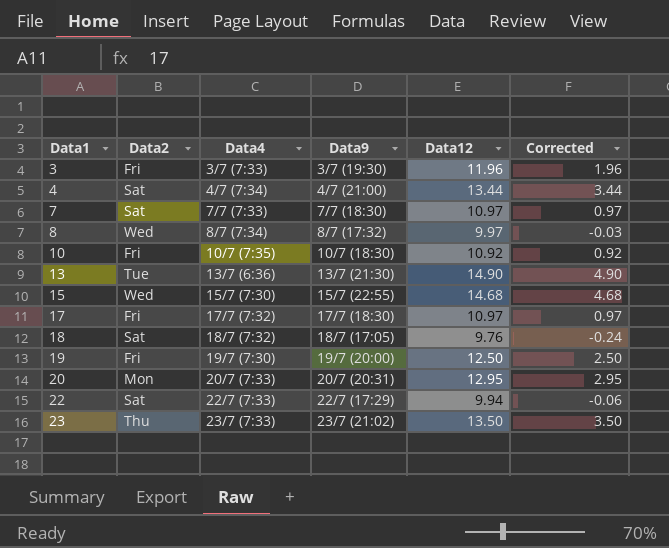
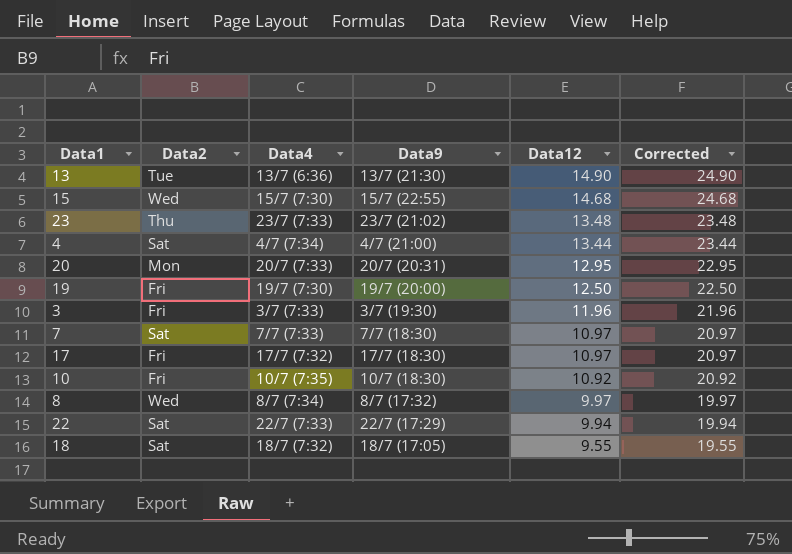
row order: Data1 ascending -> Data12 descending
column Corrected | formula: [Data12] - 10 -> [Data12] + 10
23 | Data12: 13.50 -> 13.48
18 | Data12: 9.76 -> 9.55

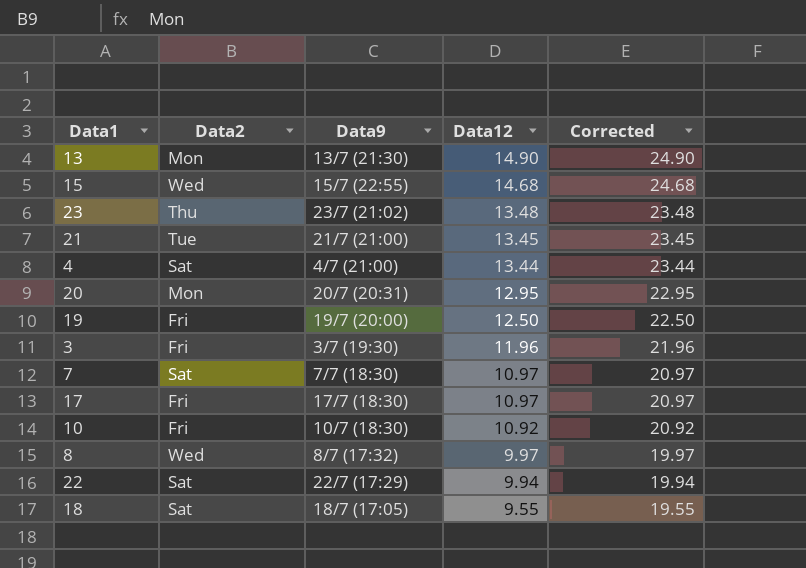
column Data4 | position: 3 -> none
13 | Data2: Tue -> Mon
row 21: none -> Tue | 21/7 (21:00) | 13.45 | 23.45

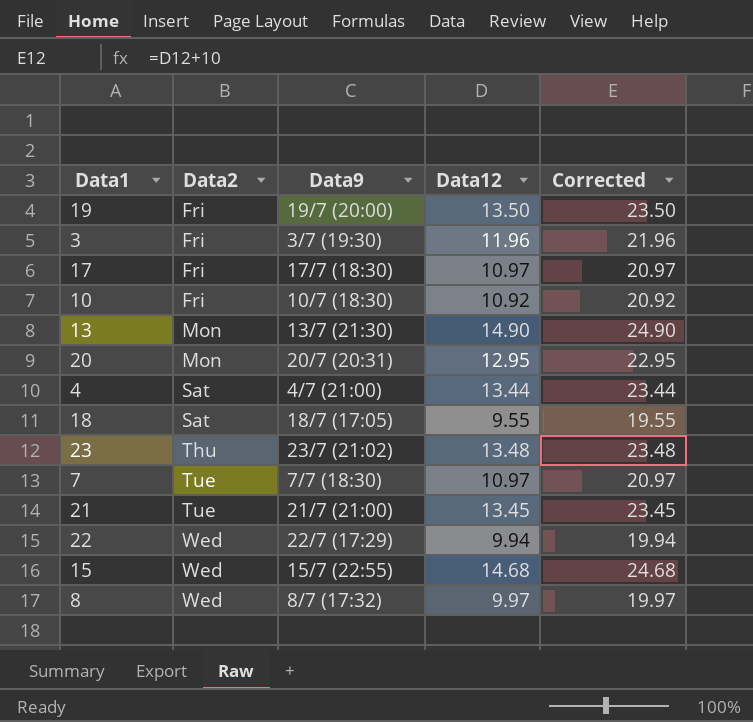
row order: Data12 descending -> Data2 ascending
19 | Data12: 12.50 -> 13.50
19 | Corrected: 22.50 -> 23.50
7 | Data2: Sat -> Tue
22 | Data2: Sat -> Wed

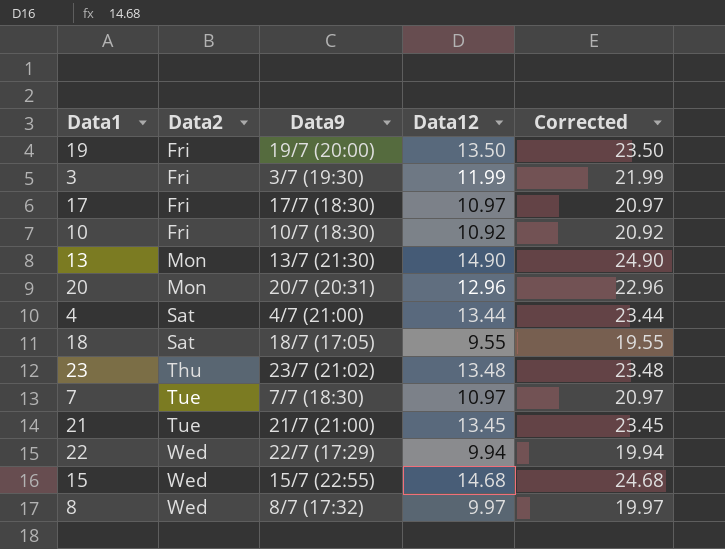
3 | Data12: 11.96 -> 11.99
3 | Corrected: 21.96 -> 21.99
20 | Data12: 12.95 -> 12.96
20 | Corrected: 22.95 -> 22.96

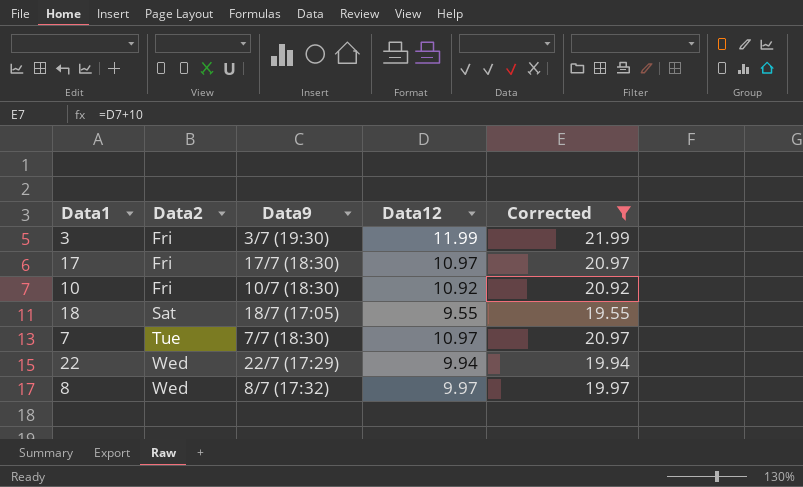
filter: none -> Corrected <= 21.99

